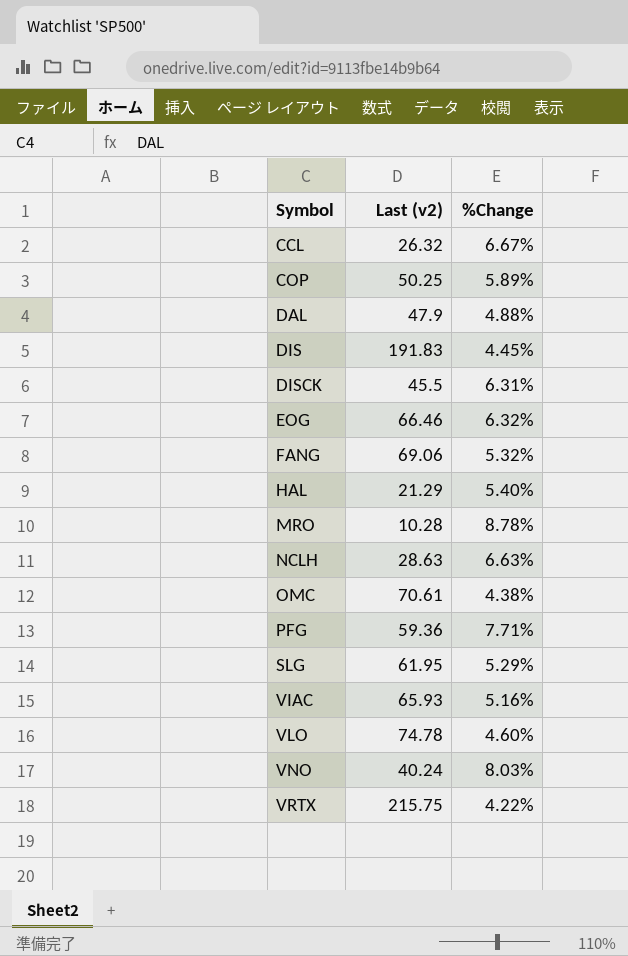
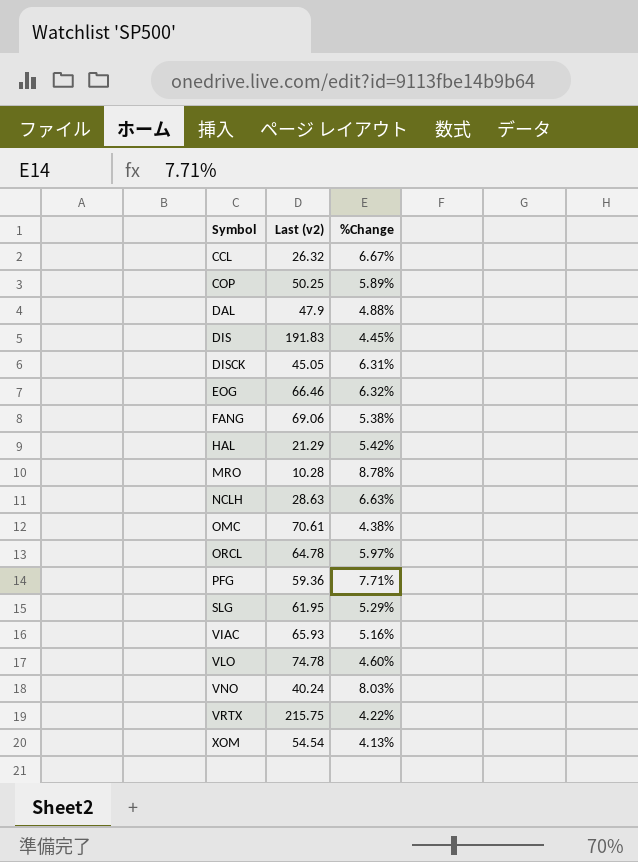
DISCK | Last (v2): 45.5 -> 45.05
FANG | %Change: 5.32% -> 5.38%
HAL | %Change: 5.40% -> 5.42%
row ORCL: none -> 64.78 | 5.97%
row XOM: none -> 54.54 | 4.13%

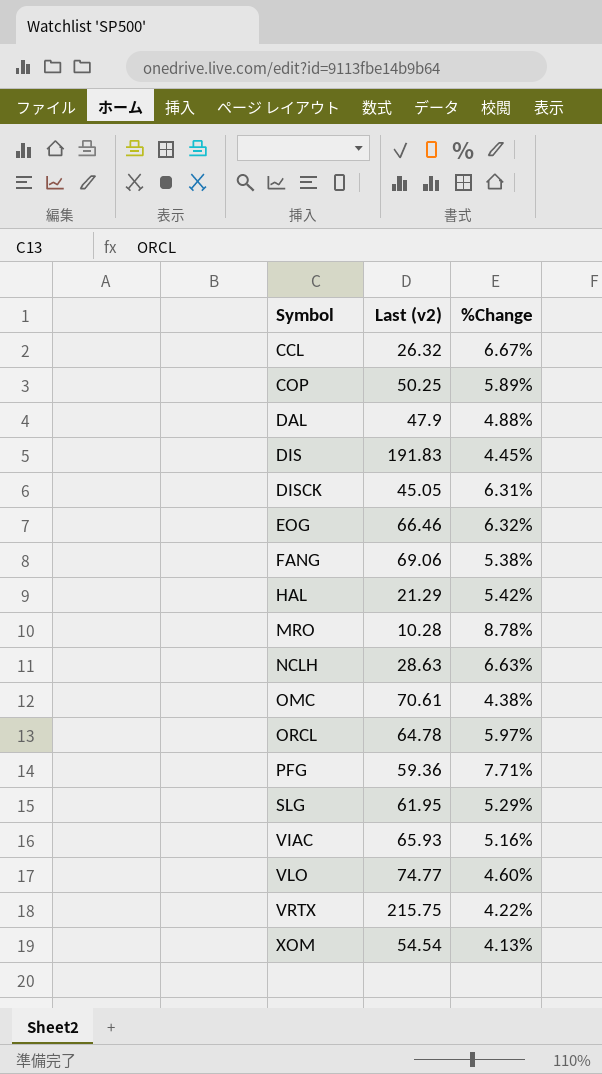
row VNO: 40.24 | 8.03% -> none
VLO | Last (v2): 74.78 -> 74.77

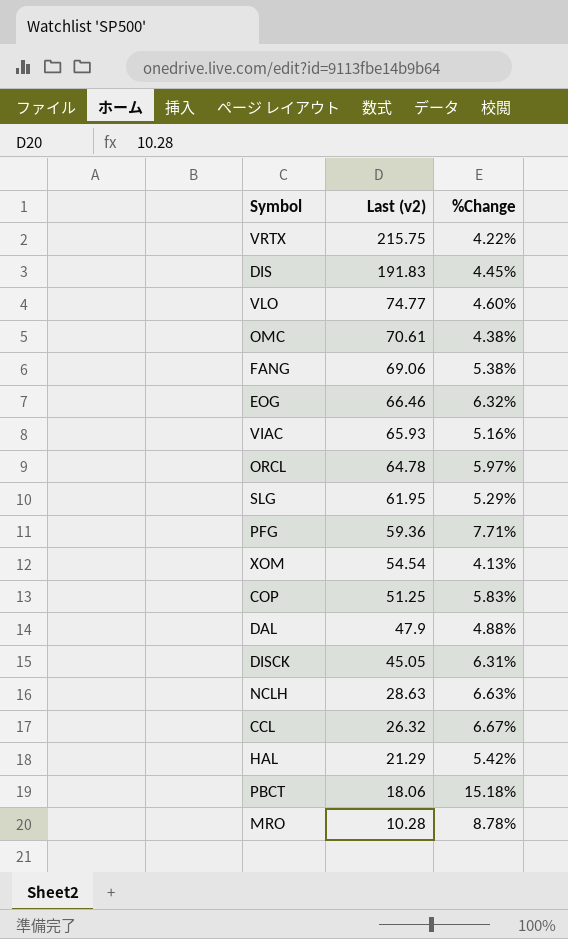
row order: Symbol ascending -> Last (v2) descending
COP | Last (v2): 50.25 -> 51.25
COP | %Change: 5.89% -> 5.83%
row PBCT: none -> 18.06 | 15.18%

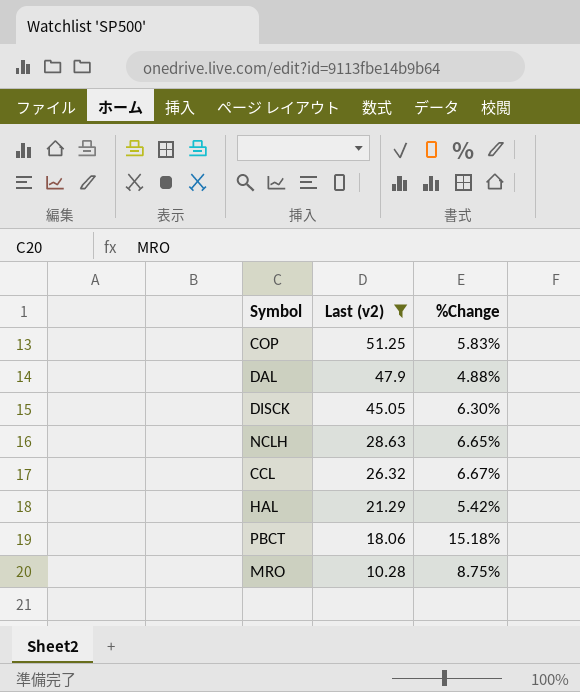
filter: none -> Last (v2) <= 51.25
DISCK | %Change: 6.31% -> 6.30%
NCLH | %Change: 6.63% -> 6.65%
MRO | %Change: 8.78% -> 8.75%

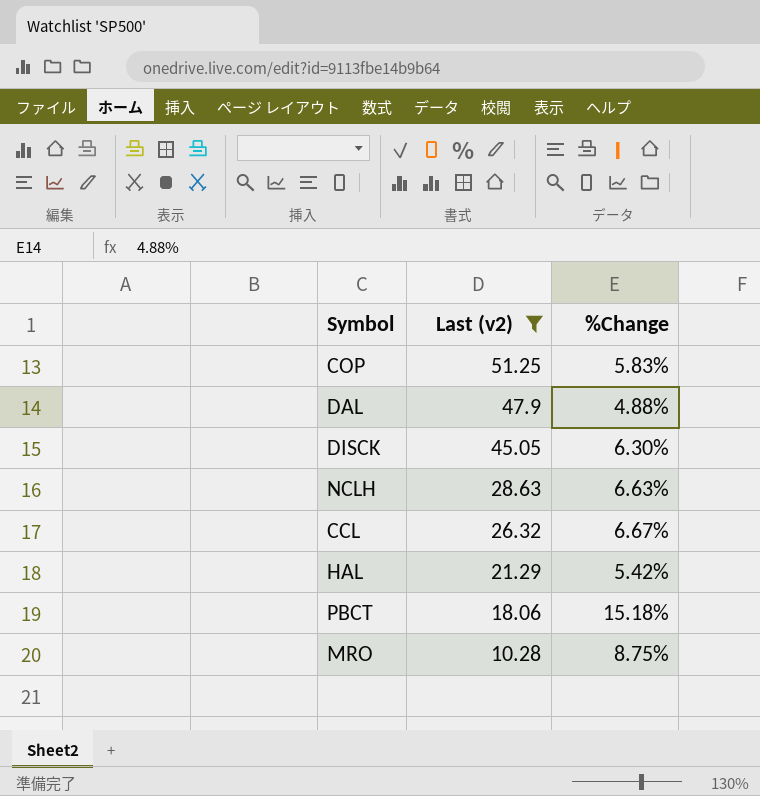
NCLH | %Change: 6.65% -> 6.63%

